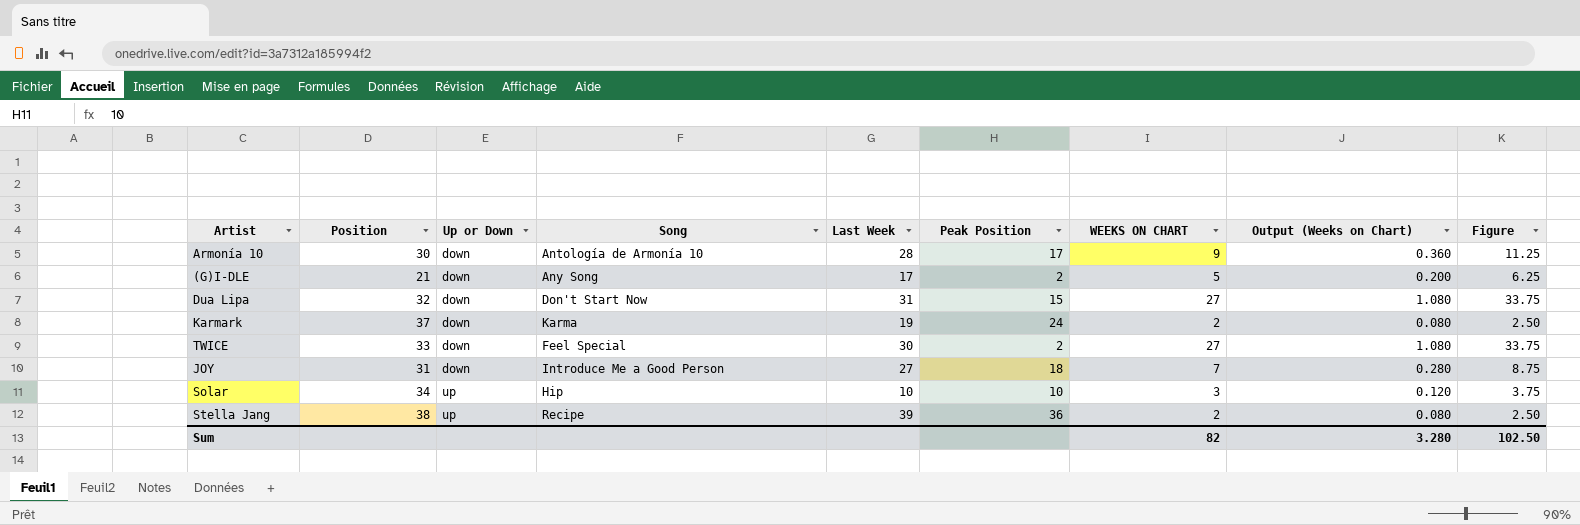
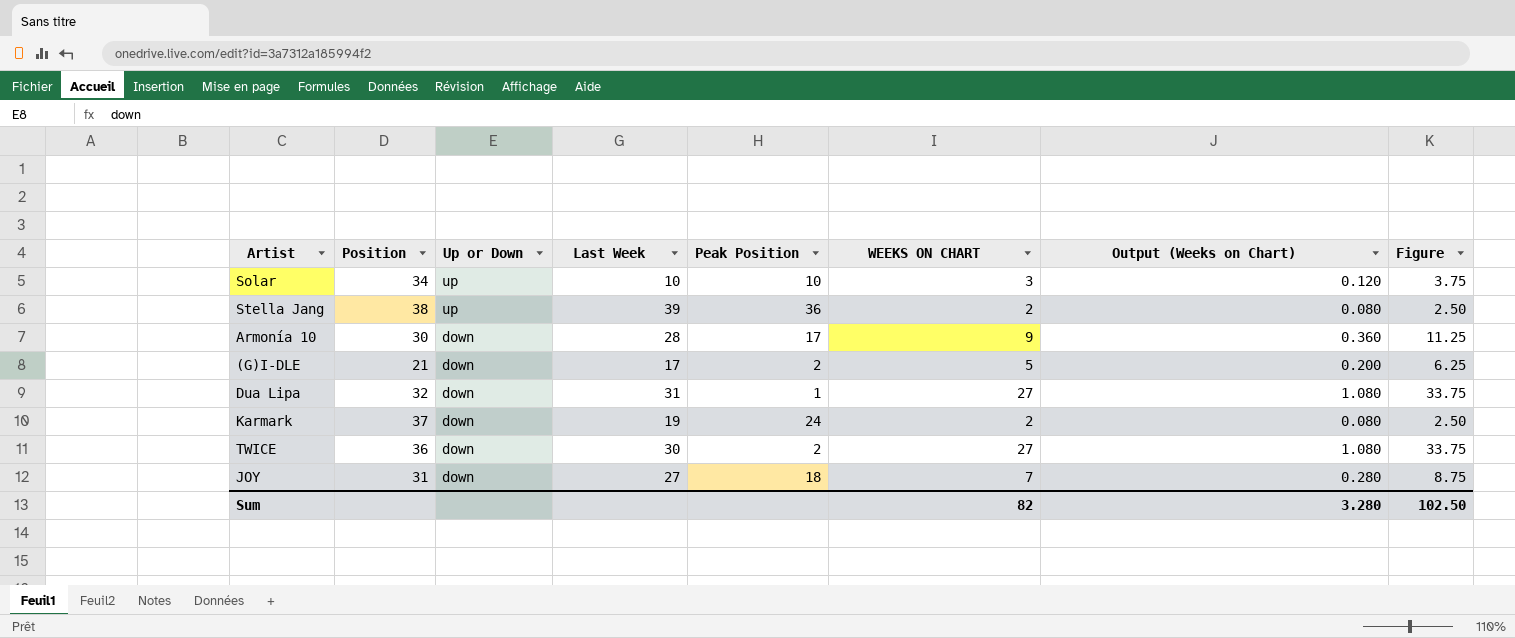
row order: Up or Down ascending -> Up or Down descending
column Song | position: 4 -> none
Dua Lipa | Peak Position: 15 -> 1
TWICE | Position: 33 -> 36

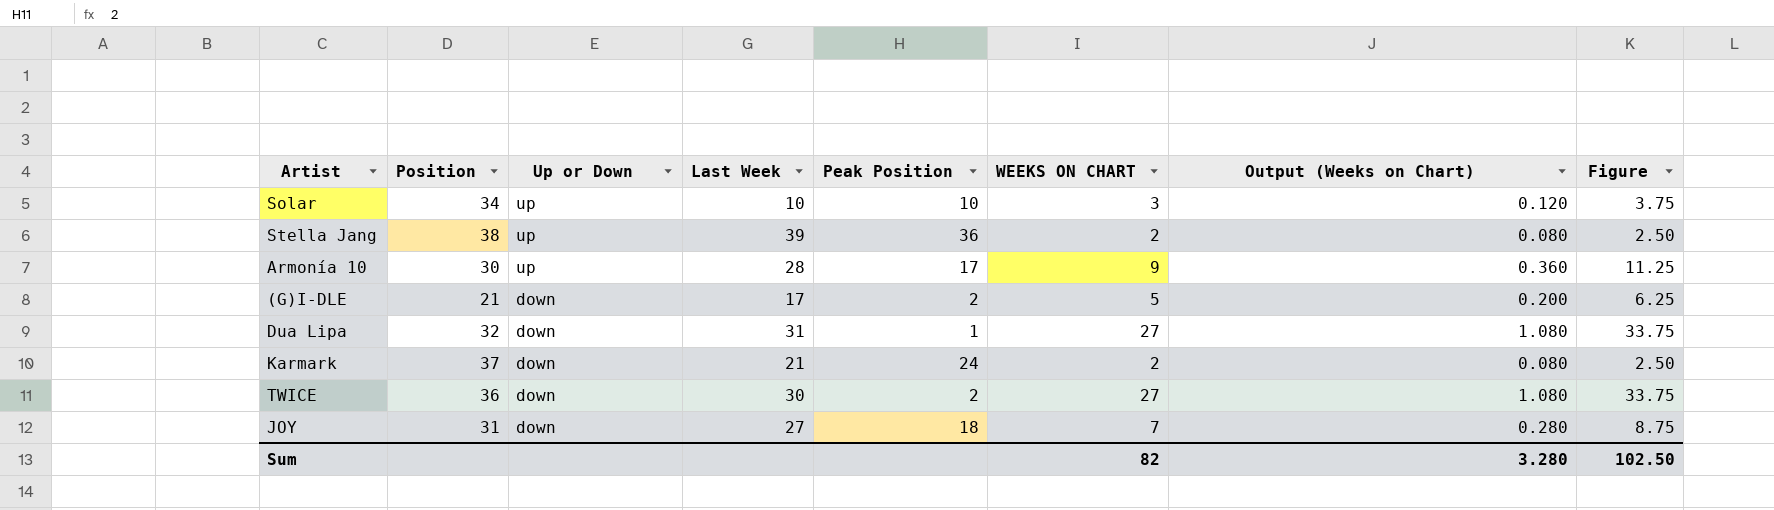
Armonía 10 | Up or Down: down -> up
Karmark | Last Week: 19 -> 21

